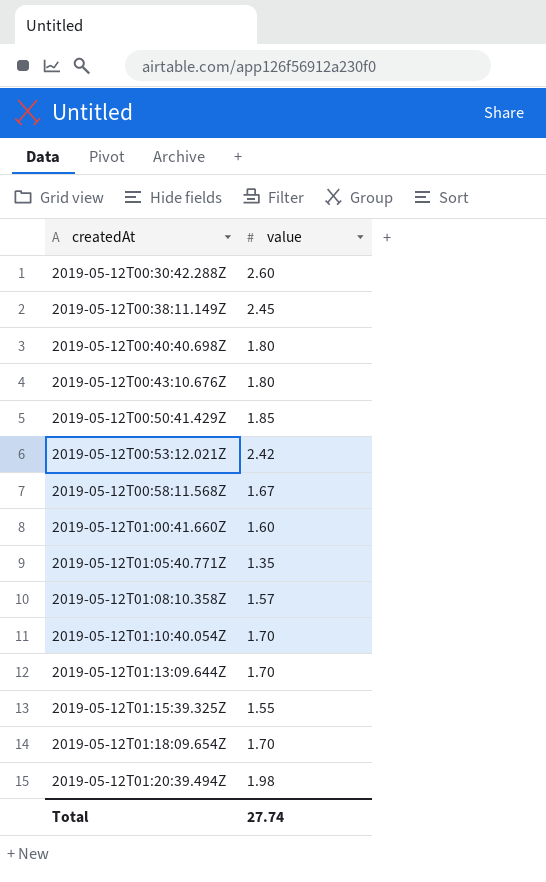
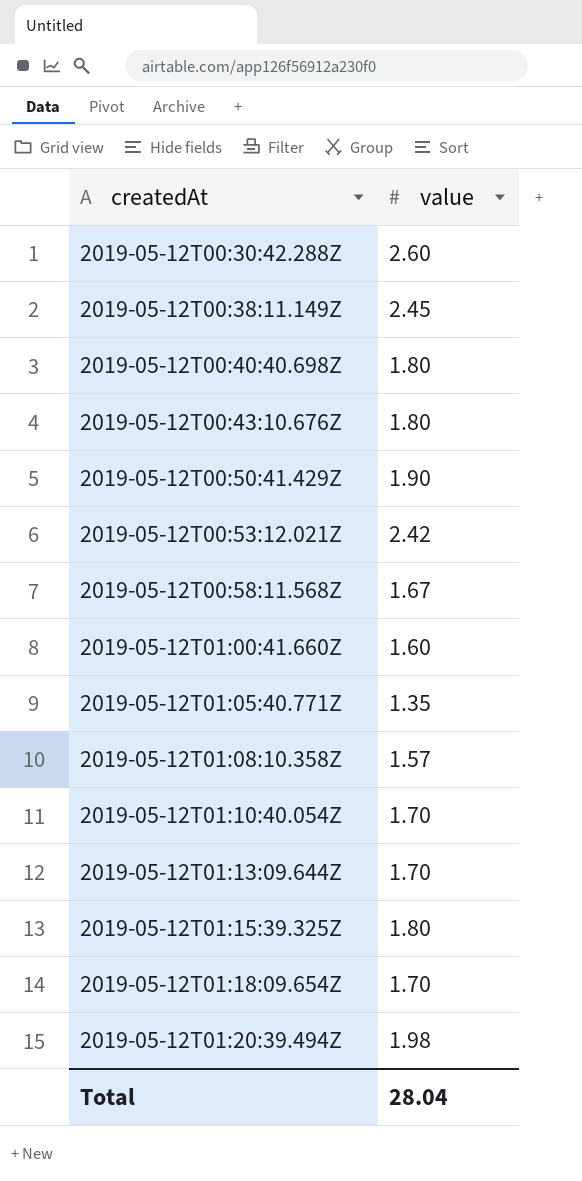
2019-05-12T00:50:41.429Z | value: 1.85 -> 1.90
2019-05-12T01:15:39.325Z | value: 1.55 -> 1.80
Total | value: 27.74 -> 28.04

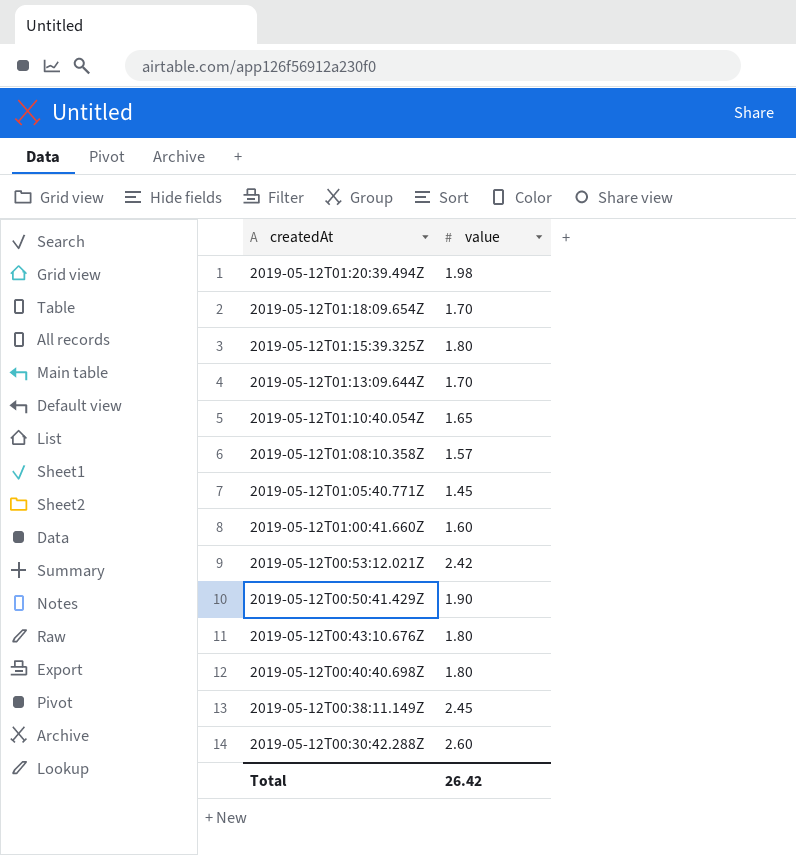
row order: createdAt ascending -> createdAt descending
row 2019-05-12T00:58:11.568Z: 1.67 -> none
2019-05-12T01:10:40.054Z | value: 1.70 -> 1.65
2019-05-12T01:05:40.771Z | value: 1.35 -> 1.45
Total | value: 28.04 -> 26.42

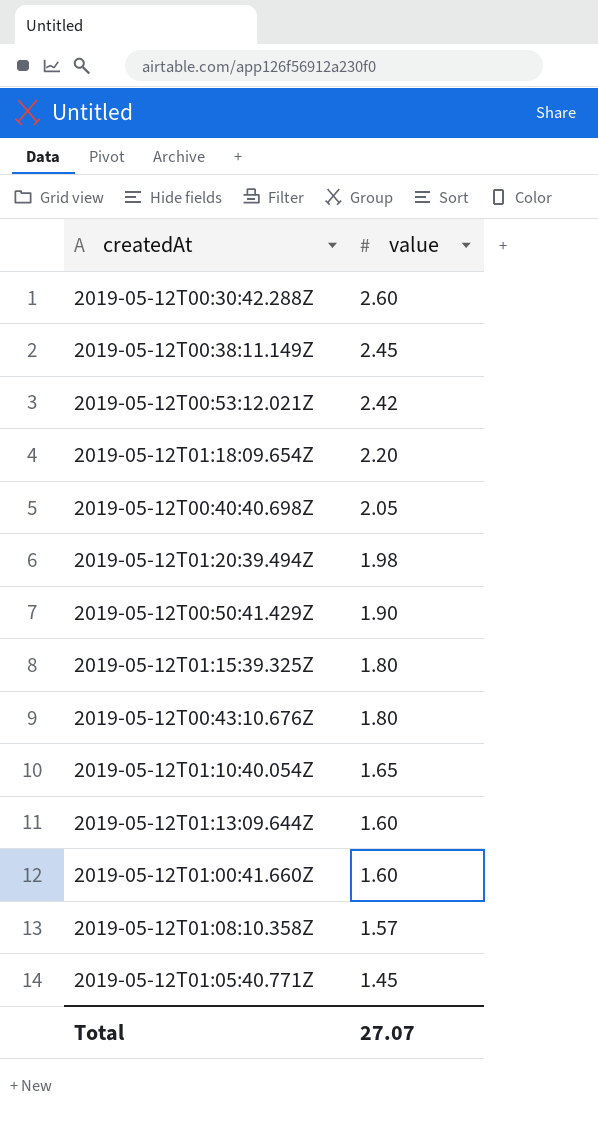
row order: createdAt descending -> value descending
2019-05-12T01:18:09.654Z | value: 1.70 -> 2.20
2019-05-12T00:40:40.698Z | value: 1.80 -> 2.05
2019-05-12T01:13:09.644Z | value: 1.70 -> 1.60
Total | value: 26.42 -> 27.07

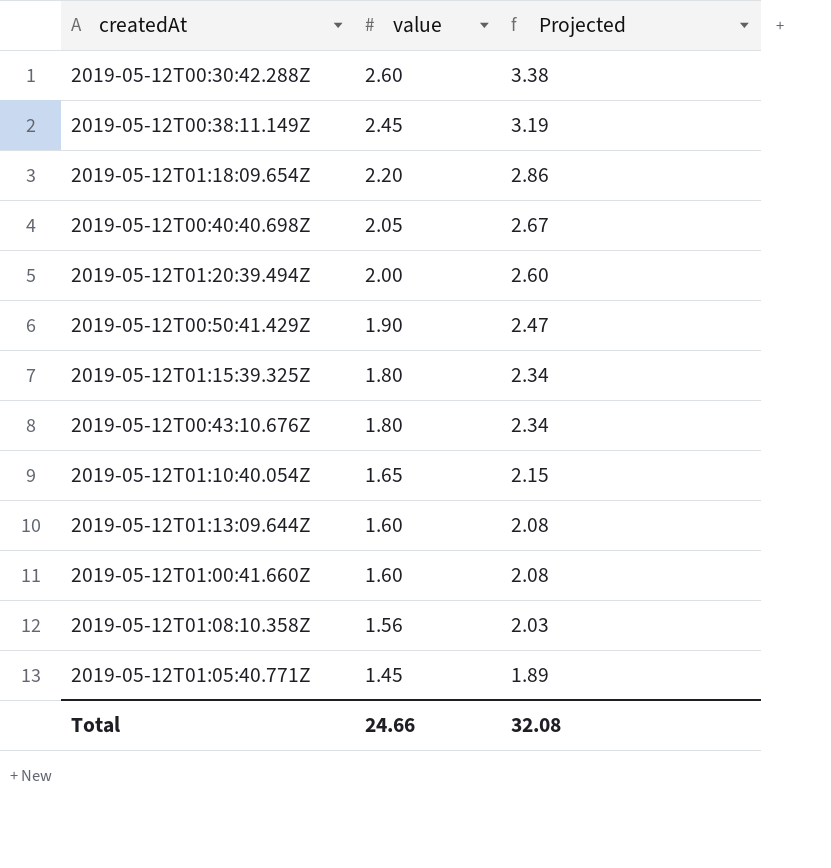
column Projected | formula: none -> [value] * 1.3
row 2019-05-12T00:53:12.021Z: 2.42 -> none
2019-05-12T01:20:39.494Z | value: 1.98 -> 2.00
2019-05-12T01:08:10.358Z | value: 1.57 -> 1.56
Total | value: 27.07 -> 24.66

